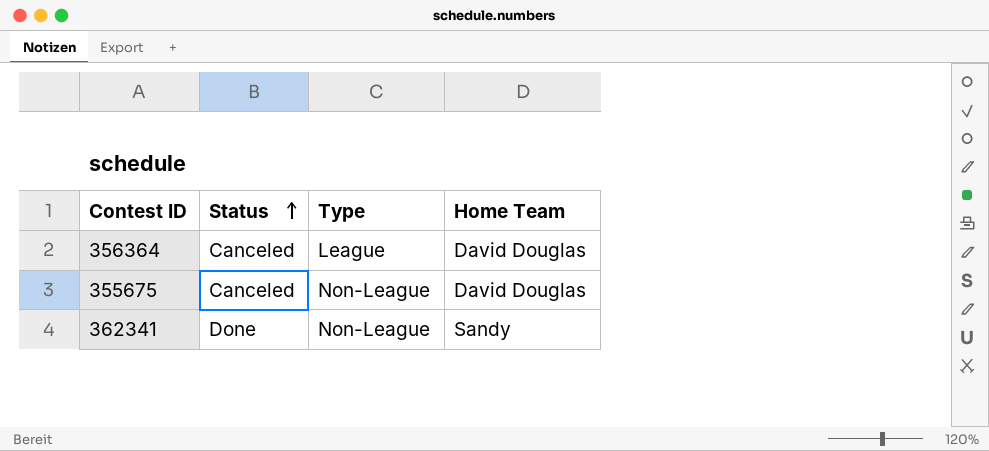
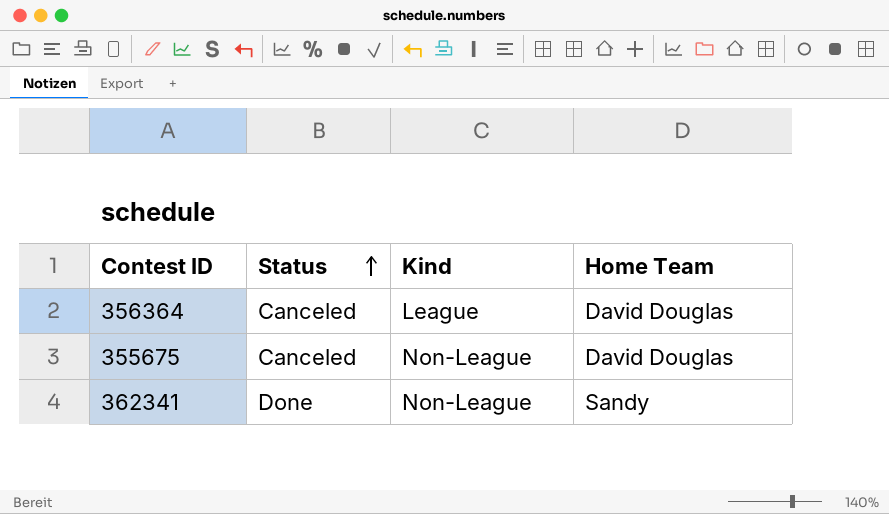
column name: Type -> Kind

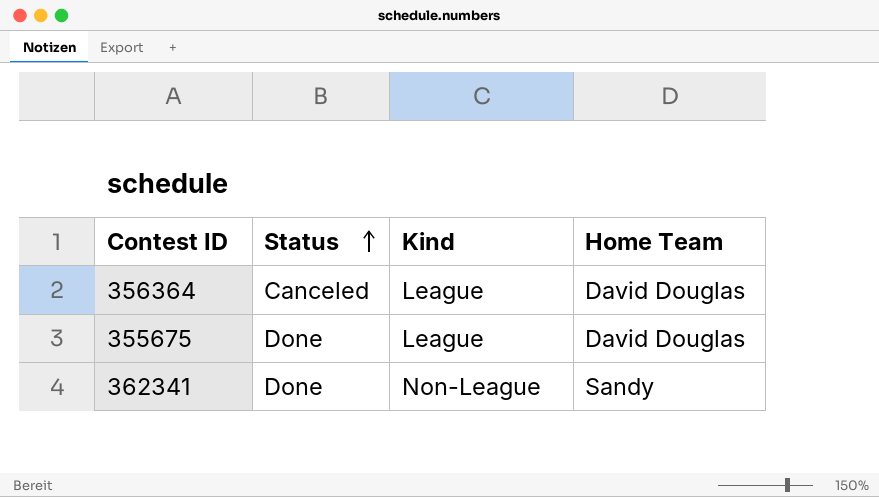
355675 | Status: Canceled -> Done
355675 | Kind: Non-League -> League

